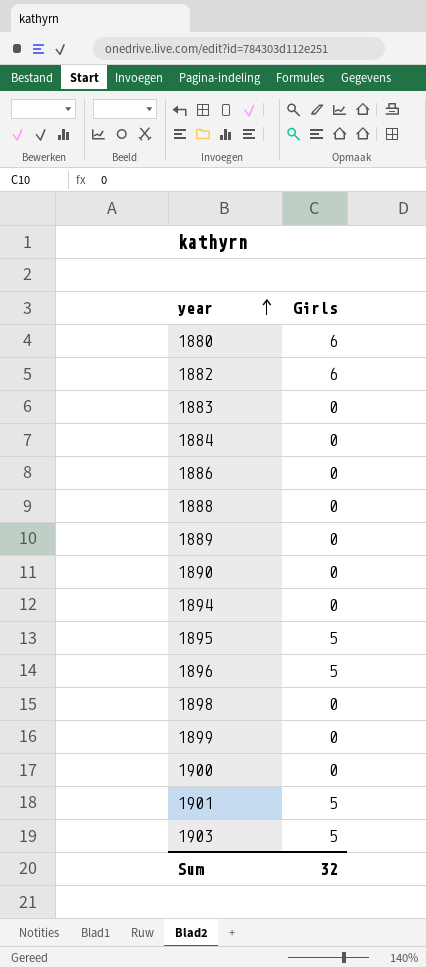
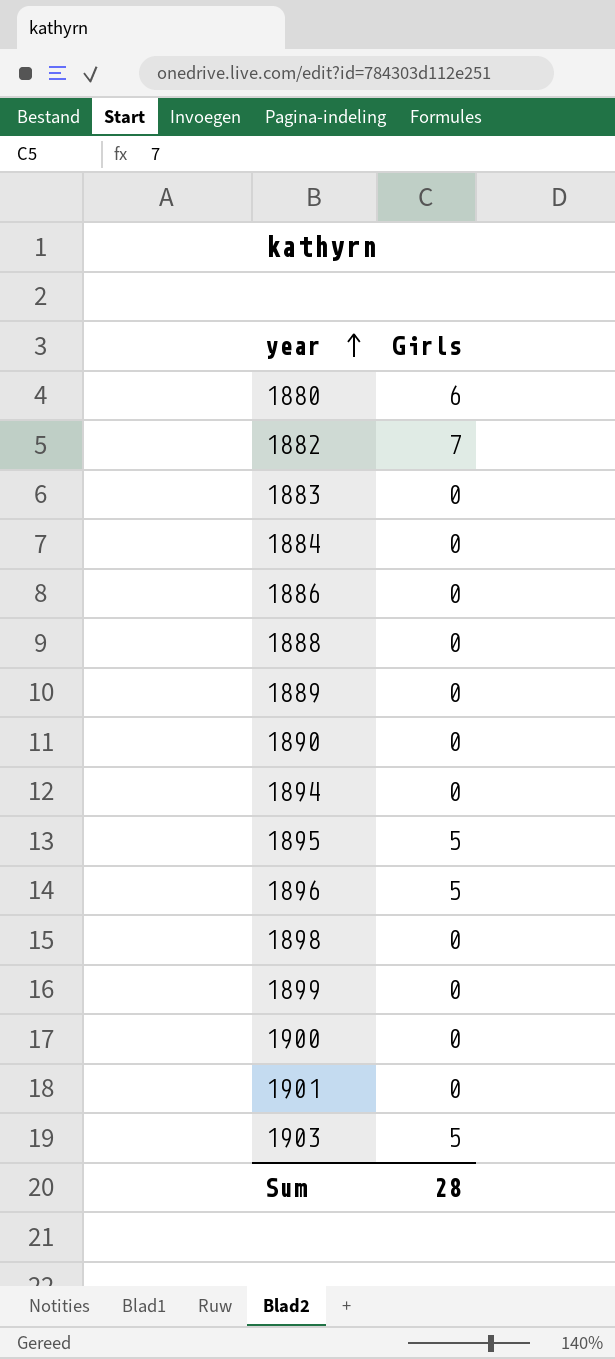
1882 | Girls: 6 -> 7
1901 | Girls: 5 -> 0
Sum | Girls: 32 -> 28

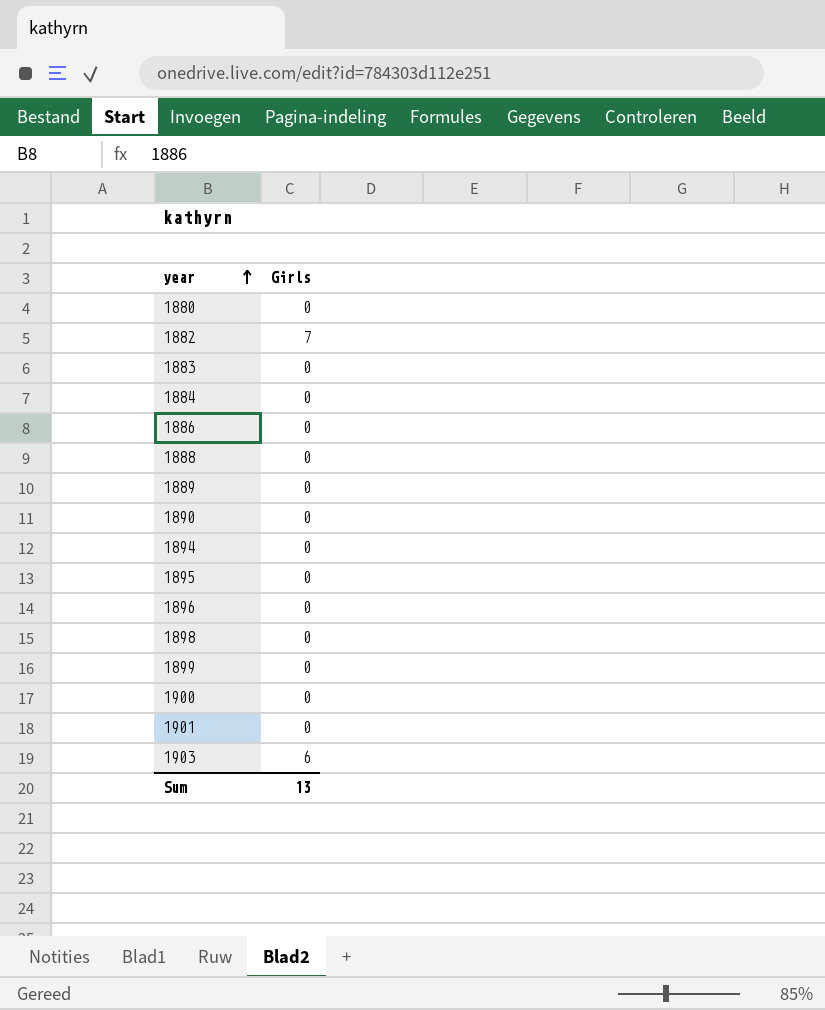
1880 | Girls: 6 -> 0
1895 | Girls: 5 -> 0
1896 | Girls: 5 -> 0
1903 | Girls: 5 -> 6
Sum | Girls: 28 -> 13

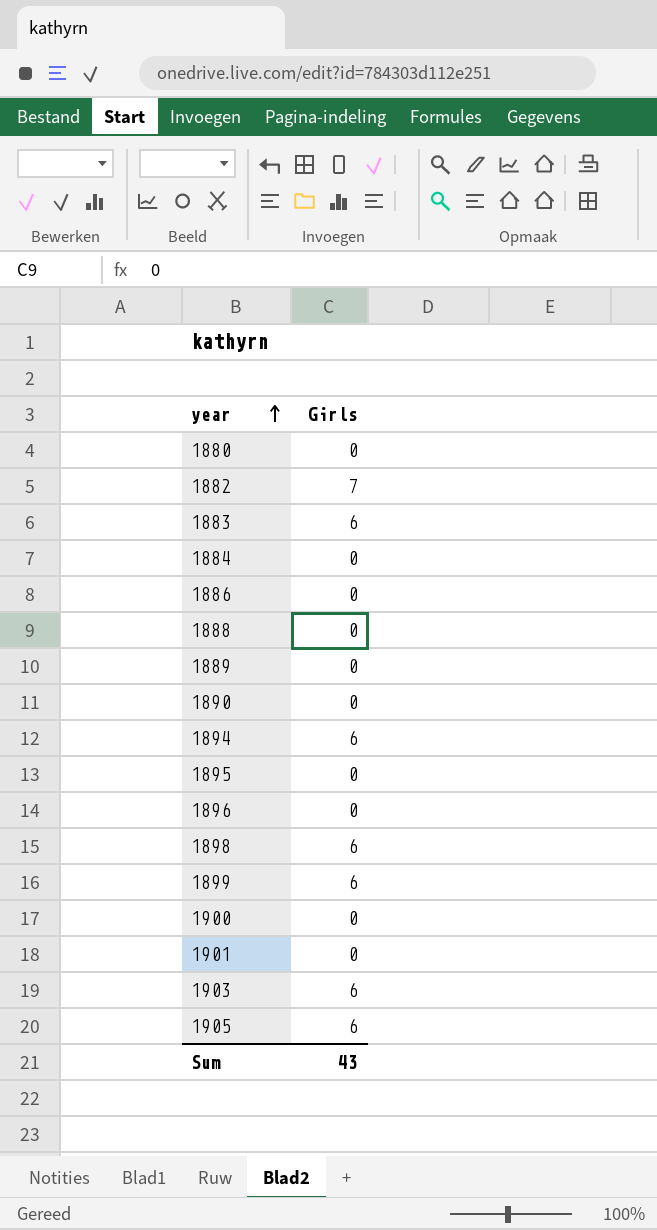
1883 | Girls: 0 -> 6
1894 | Girls: 0 -> 6
1898 | Girls: 0 -> 6
1899 | Girls: 0 -> 6
row 1905: none -> 6
Sum | Girls: 13 -> 43

